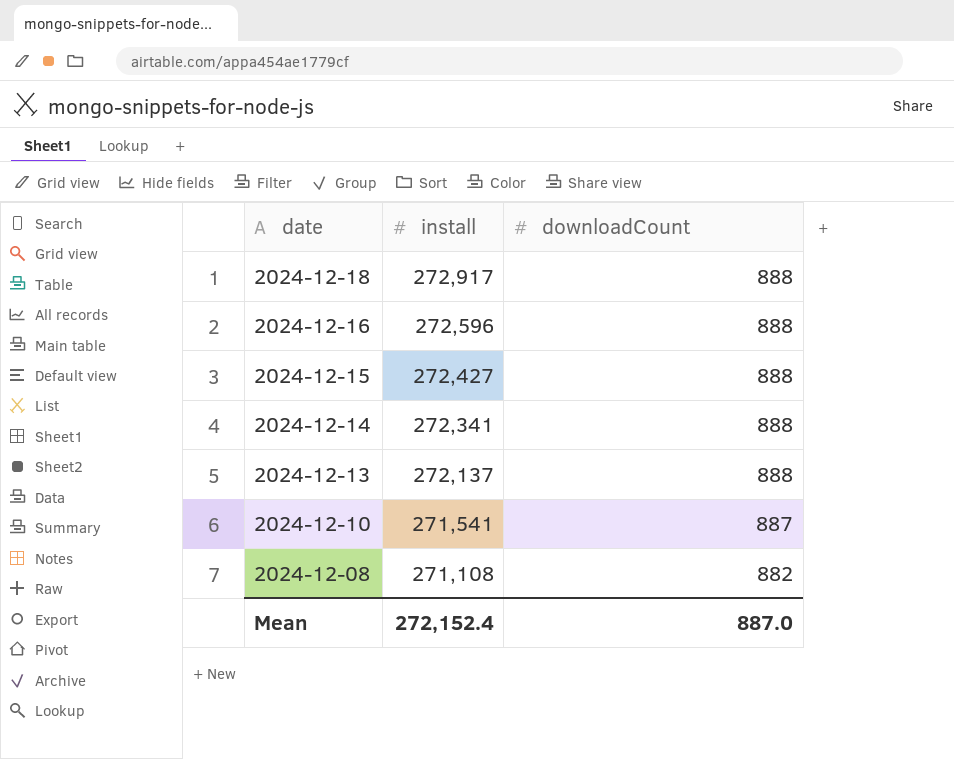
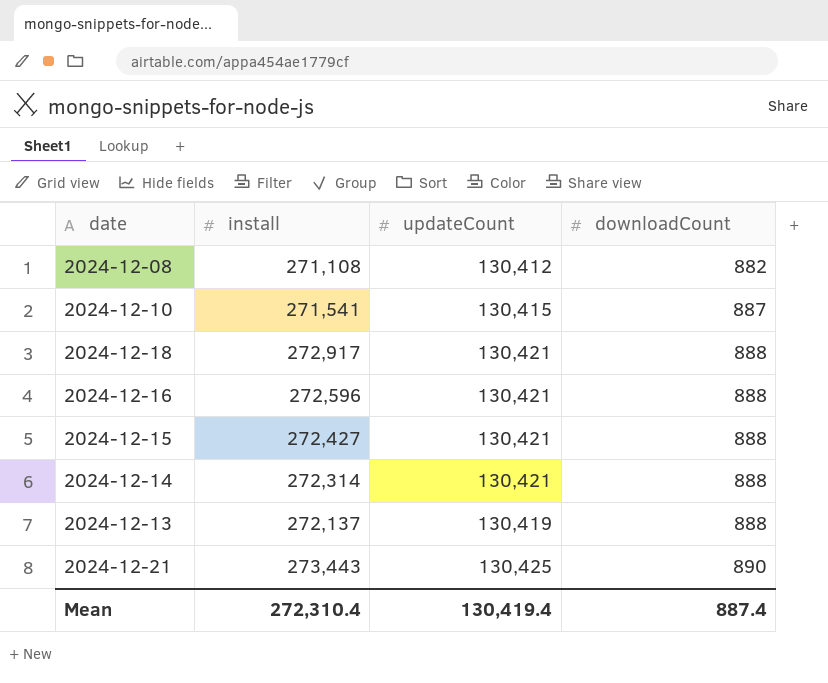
row order: date descending -> downloadCount ascending
column updateCount | position: none -> 3
2024-12-14 | install: 272,341 -> 272,314
row 2024-12-21: none -> 273,443 | 130,425 | 890
Mean | install: 272,152.4 -> 272,310.4
Mean | downloadCount: 887.0 -> 887.4

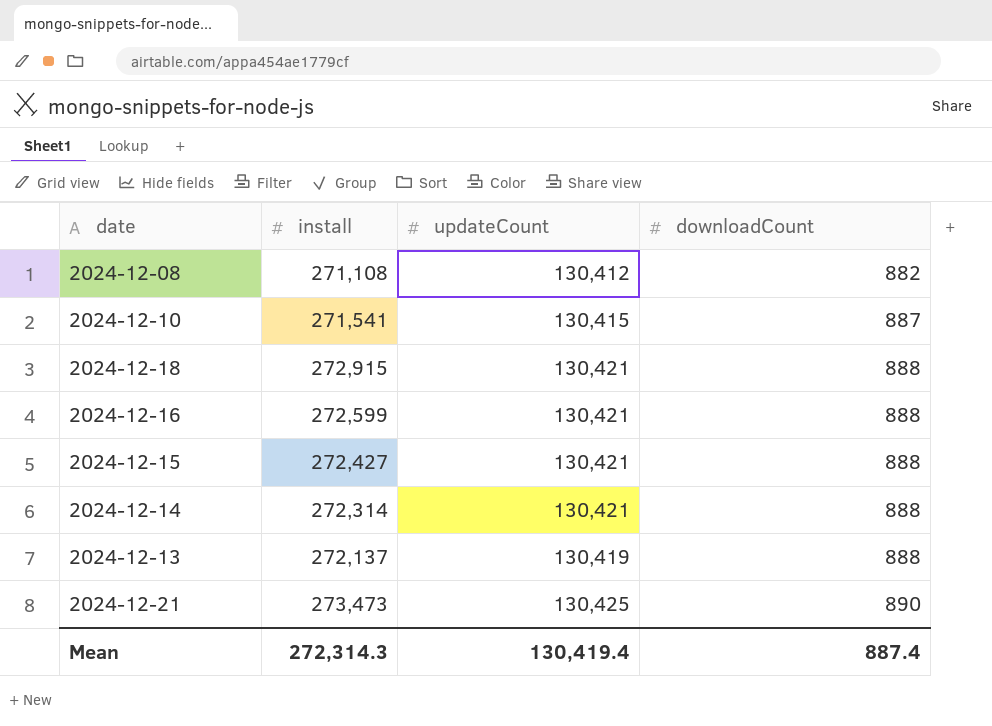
2024-12-18 | install: 272,917 -> 272,915
2024-12-16 | install: 272,596 -> 272,599
2024-12-21 | install: 273,443 -> 273,473
Mean | install: 272,310.4 -> 272,314.3

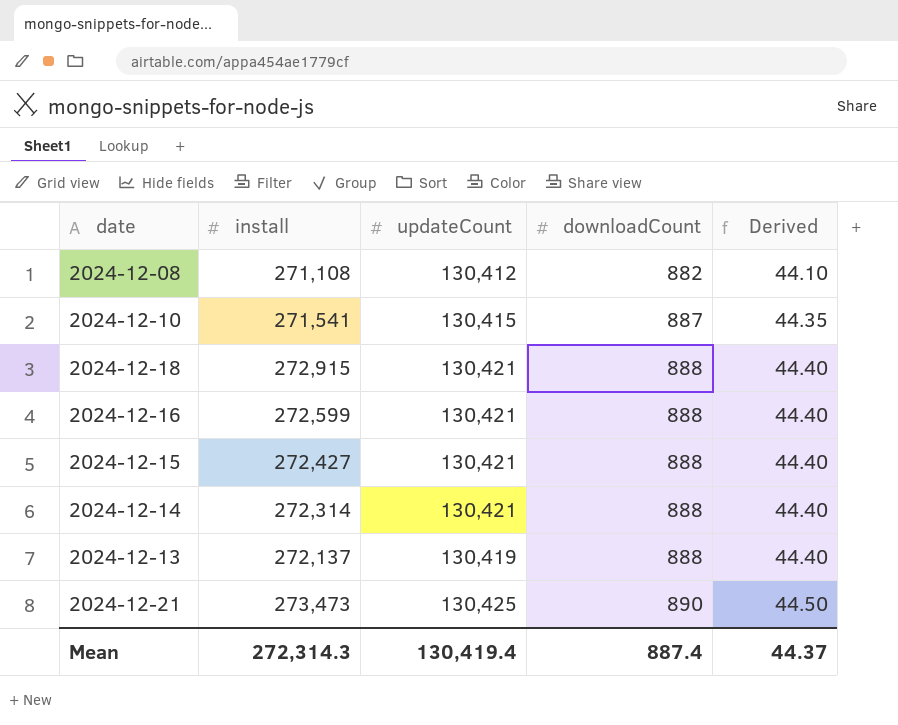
column Derived | formula: none -> [downloadCount] * 0.05

